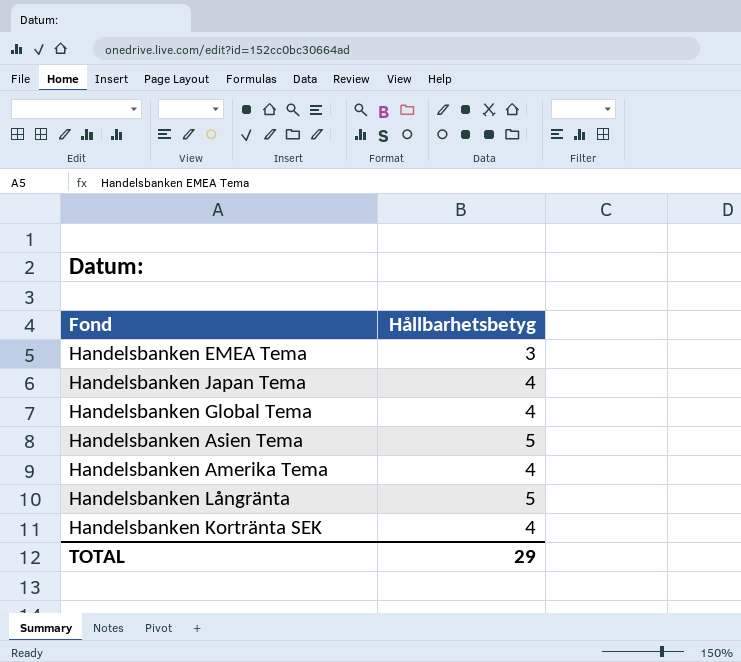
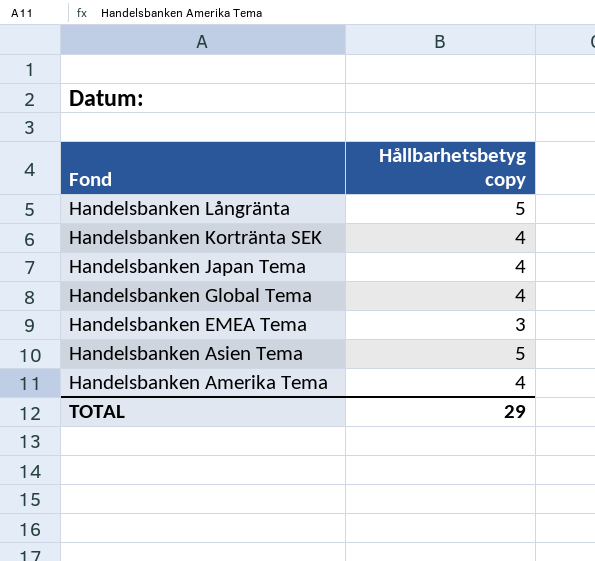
row order: none -> Fond descending
column name: Hållbarhetsbetyg -> Hållbarhetsbetyg copy

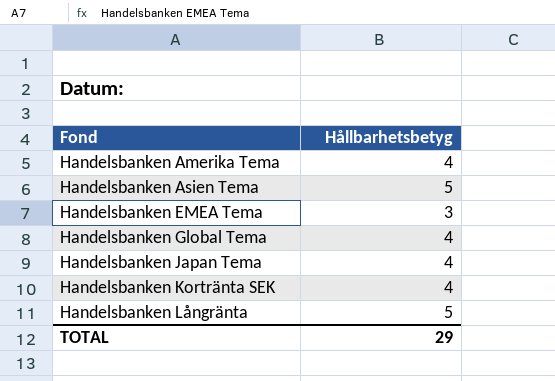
row order: Fond descending -> Fond ascending
column name: Hållbarhetsbetyg copy -> Hållbarhetsbetyg

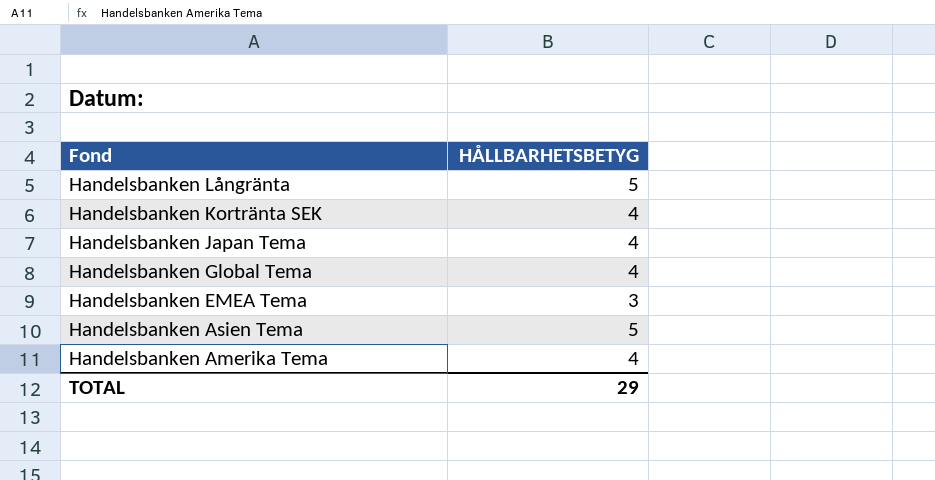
row order: Fond ascending -> Fond descending
column name: Hållbarhetsbetyg -> HÅLLBARHETSBETYG

